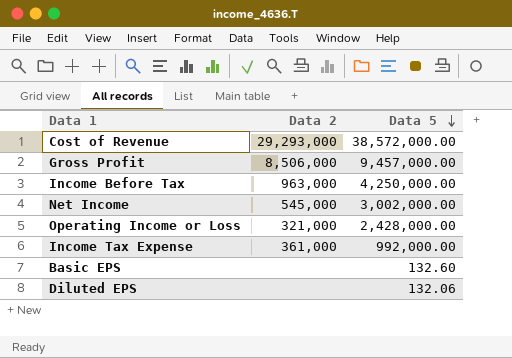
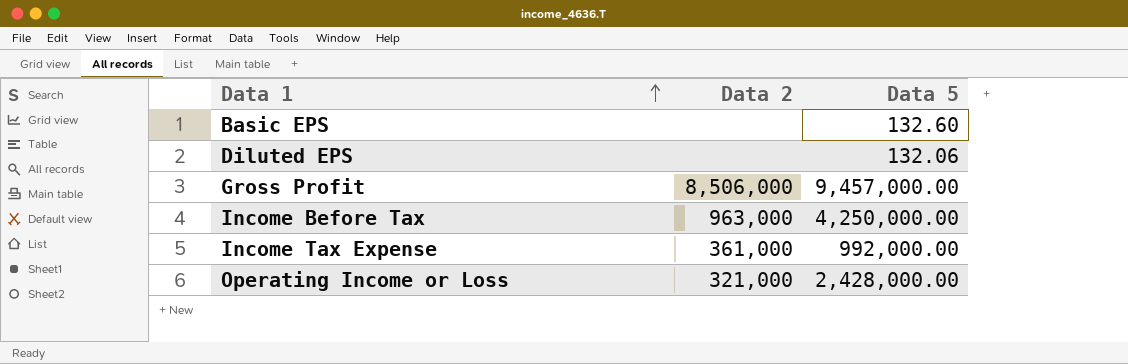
row order: Data 5 descending -> Data 1 ascending
row Cost of Revenue: 29,293,000 | 38,572,000.00 -> none
row Net Income: 545,000 | 3,002,000.00 -> none

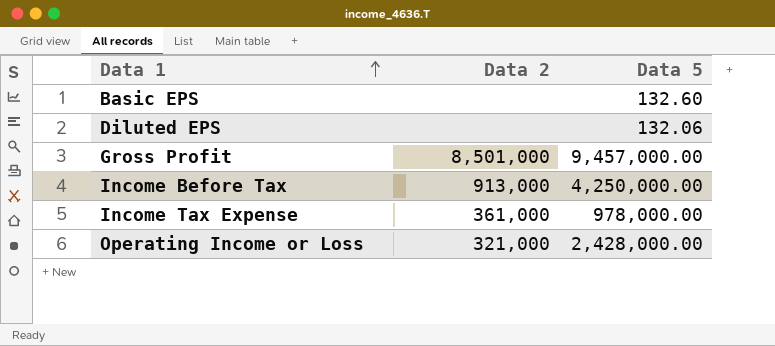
Gross Profit | Data 2: 8,506,000 -> 8,501,000
Income Before Tax | Data 2: 963,000 -> 913,000
Income Tax Expense | Data 5: 992,000.00 -> 978,000.00

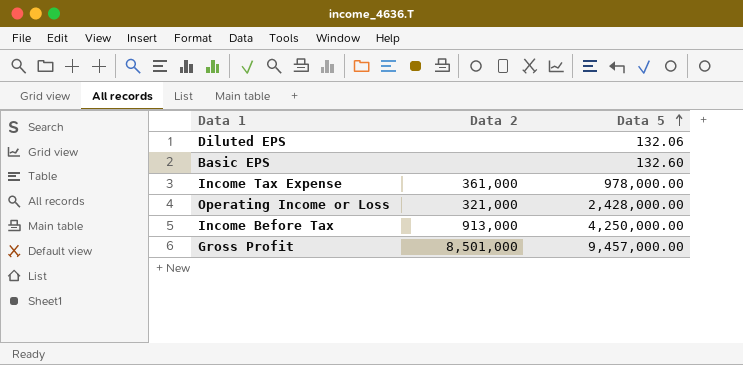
row order: Data 1 ascending -> Data 5 ascending

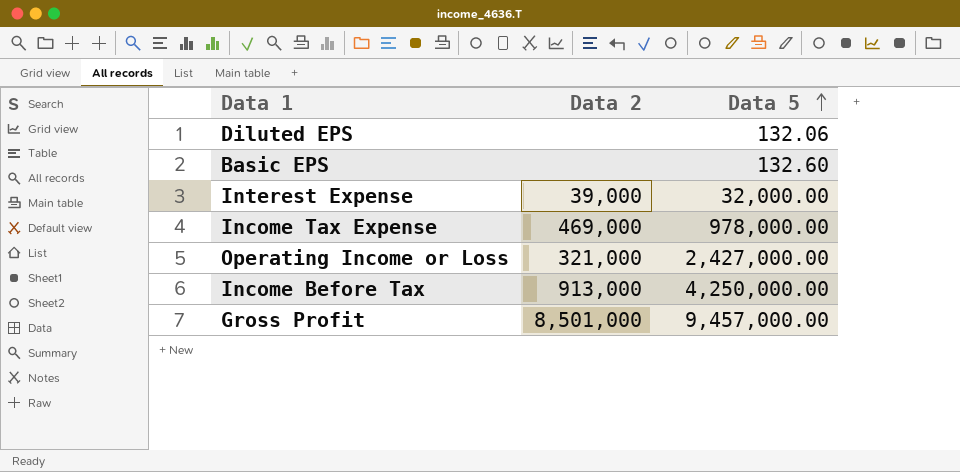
row Interest Expense: none -> 39,000 | 32,000.00
Income Tax Expense | Data 2: 361,000 -> 469,000
Operating Income or Loss | Data 5: 2,428,000.00 -> 2,427,000.00

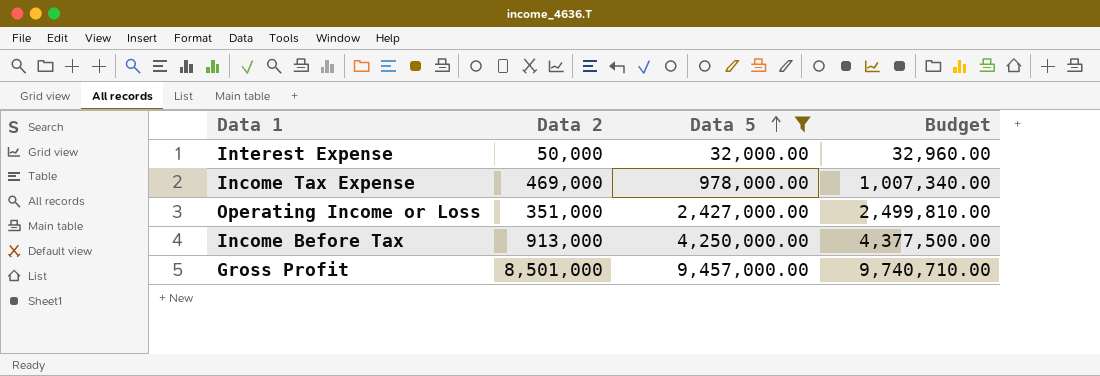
filter: none -> Data 5 >= 32,000.00
column Budget | formula: none -> [Data 5] * 1.03
Interest Expense | Data 2: 39,000 -> 50,000
Operating Income or Loss | Data 2: 321,000 -> 351,000

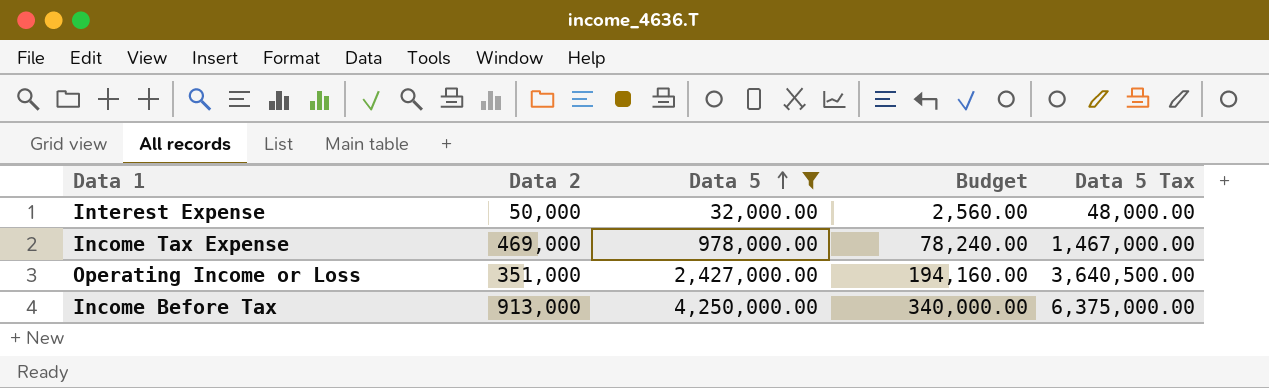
column Budget | formula: [Data 5] * 1.03 -> [Data 5] * 0.08
column Data 5 Tax | formula: none -> [Data 5] * 1.5
row Gross Profit: 8,501,000 | 9,457,000.00 | 9,740,710.00 -> none

